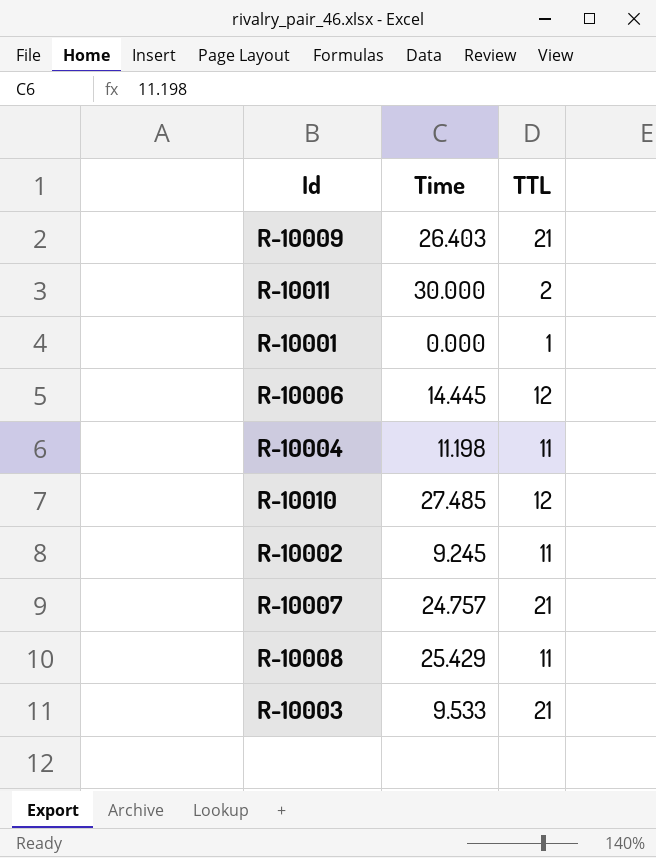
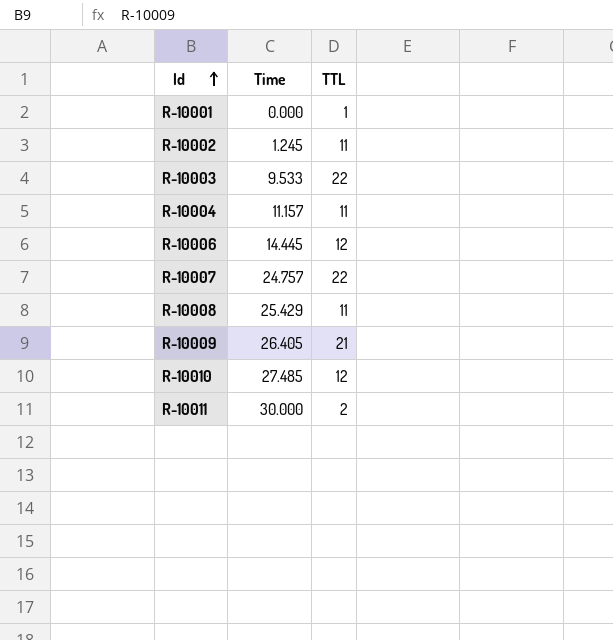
row order: none -> Id ascending
R-10002 | Time: 9.245 -> 1.245
R-10003 | TTL: 21 -> 22
R-10004 | Time: 11.198 -> 11.157
R-10007 | TTL: 21 -> 22
R-10009 | Time: 26.403 -> 26.405

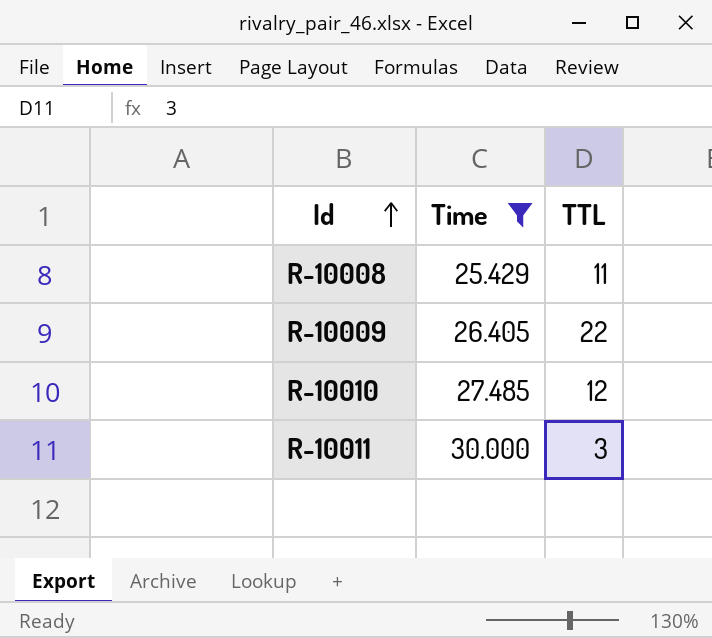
filter: none -> Time >= 25.429
R-10009 | TTL: 21 -> 22
R-10011 | TTL: 2 -> 3

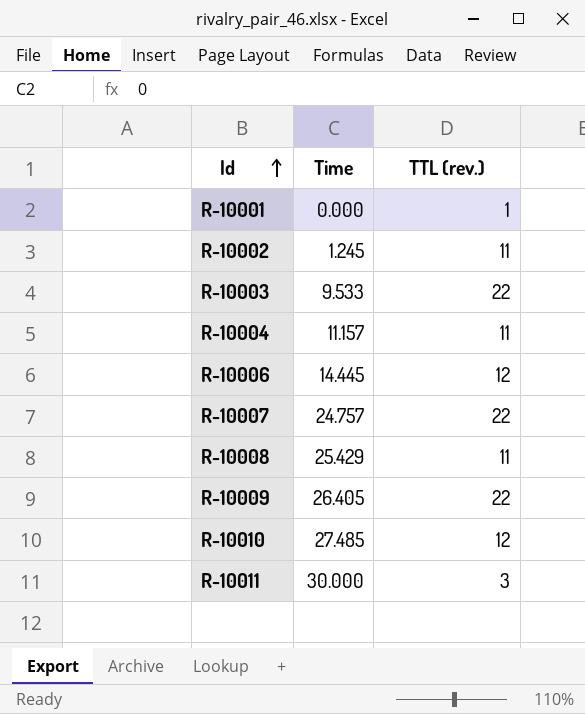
filter: Time >= 25.429 -> none
column name: TTL -> TTL (rev.)

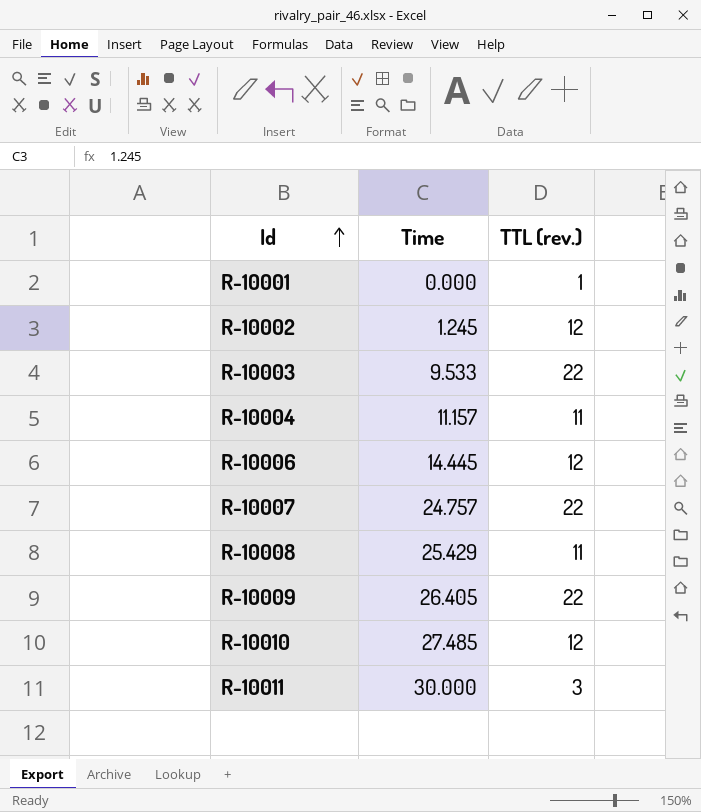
R-10002 | TTL (rev.): 11 -> 12

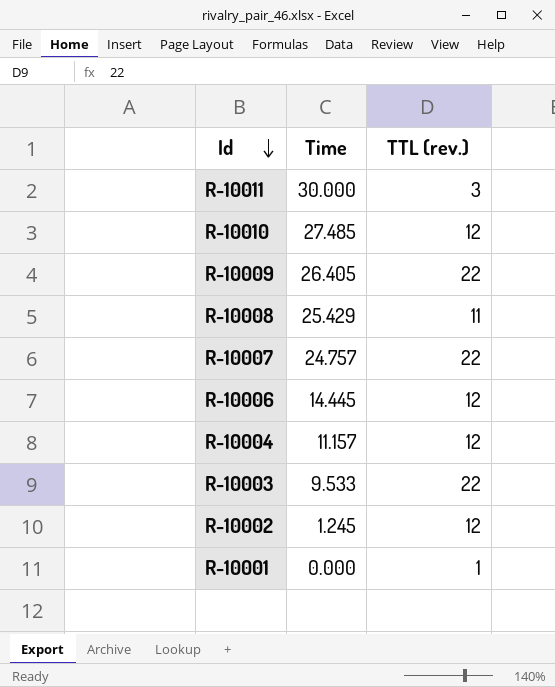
row order: Id ascending -> Id descending
R-10004 | TTL (rev.): 11 -> 12

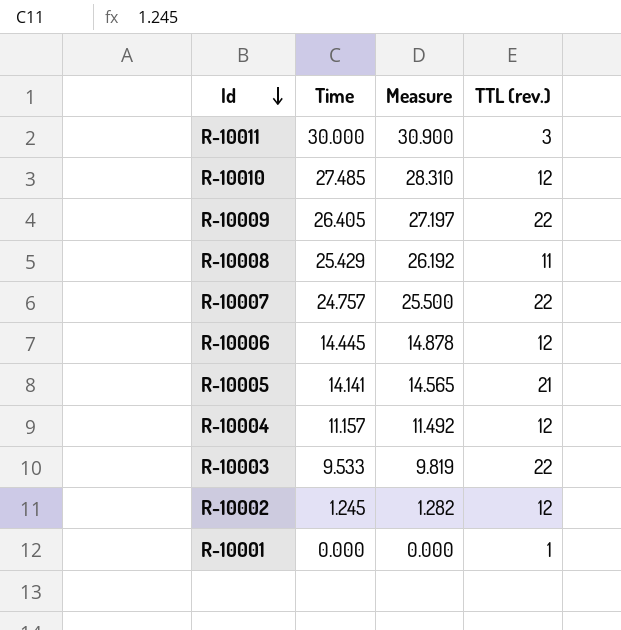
column Measure | formula: none -> [Time] * 1.03
row R-10005: none -> 14.141 | 14.565 | 21

